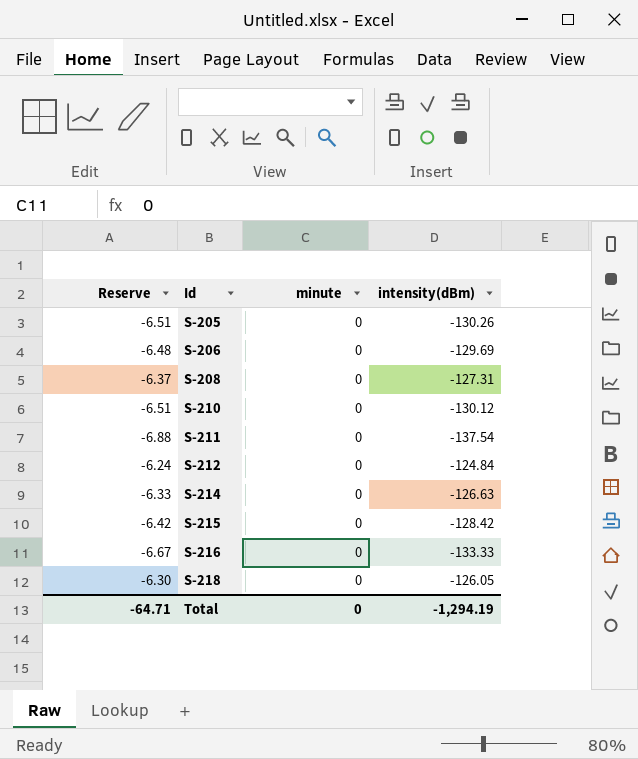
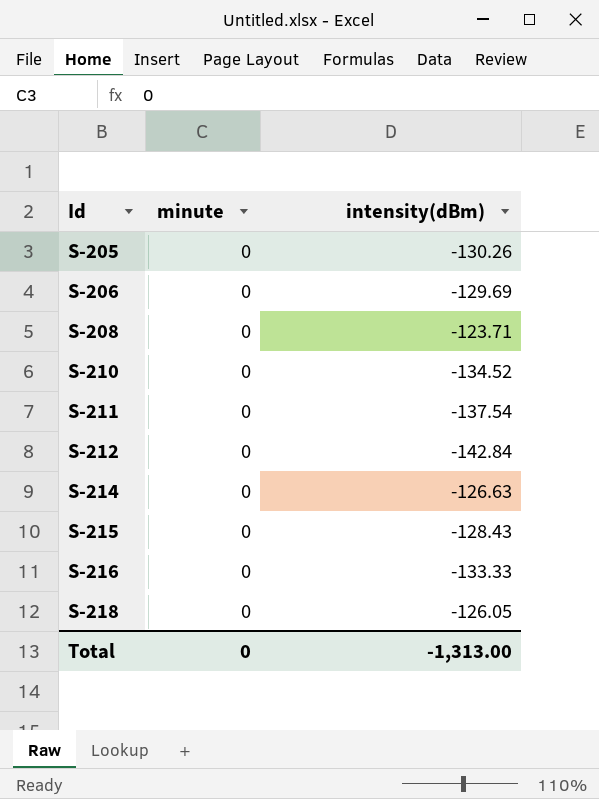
column Reserve | formula: [intensity(dBm)] * 0.05 -> none
S-208 | intensity(dBm): -127.31 -> -123.71
S-210 | intensity(dBm): -130.12 -> -134.52
S-212 | intensity(dBm): -124.84 -> -142.84
S-215 | intensity(dBm): -128.42 -> -128.43
Total | intensity(dBm): -1,294.19 -> -1,313.00

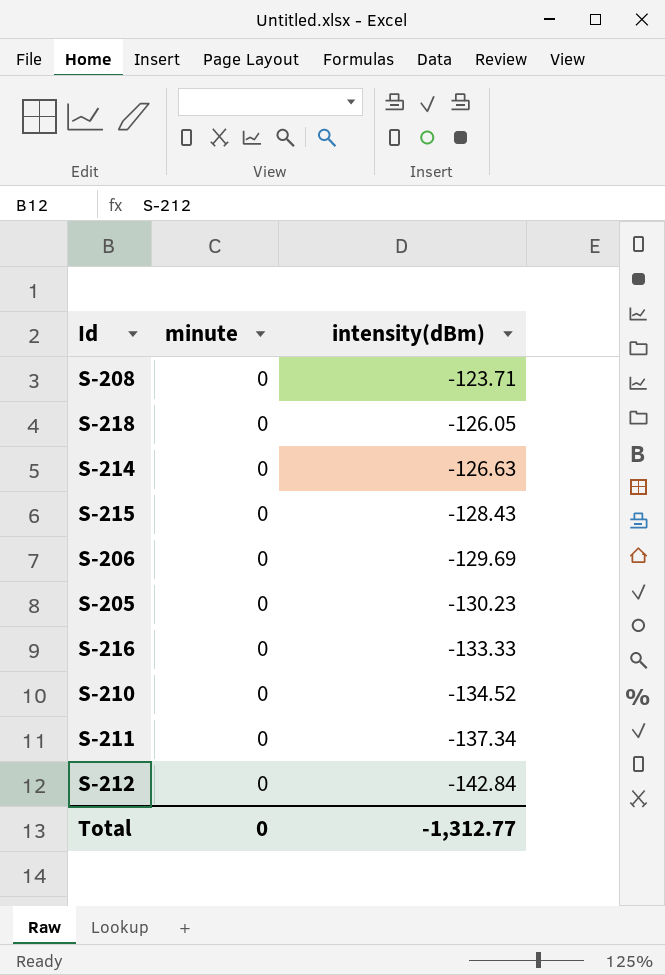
row order: Id ascending -> intensity(dBm) descending
S-205 | intensity(dBm): -130.26 -> -130.23
S-211 | intensity(dBm): -137.54 -> -137.34
Total | intensity(dBm): -1,313.00 -> -1,312.77

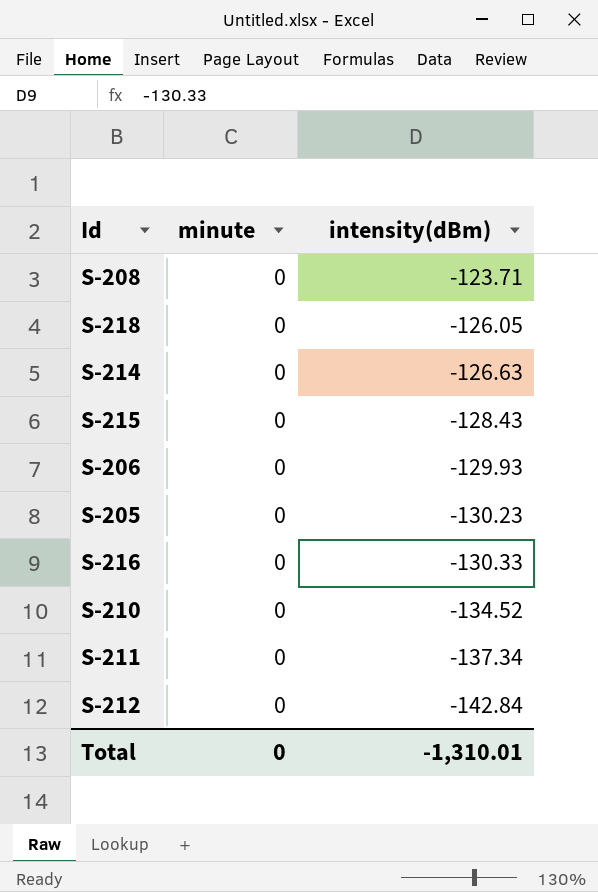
S-206 | intensity(dBm): -129.69 -> -129.93
S-216 | intensity(dBm): -133.33 -> -130.33
Total | intensity(dBm): -1,312.77 -> -1,310.01

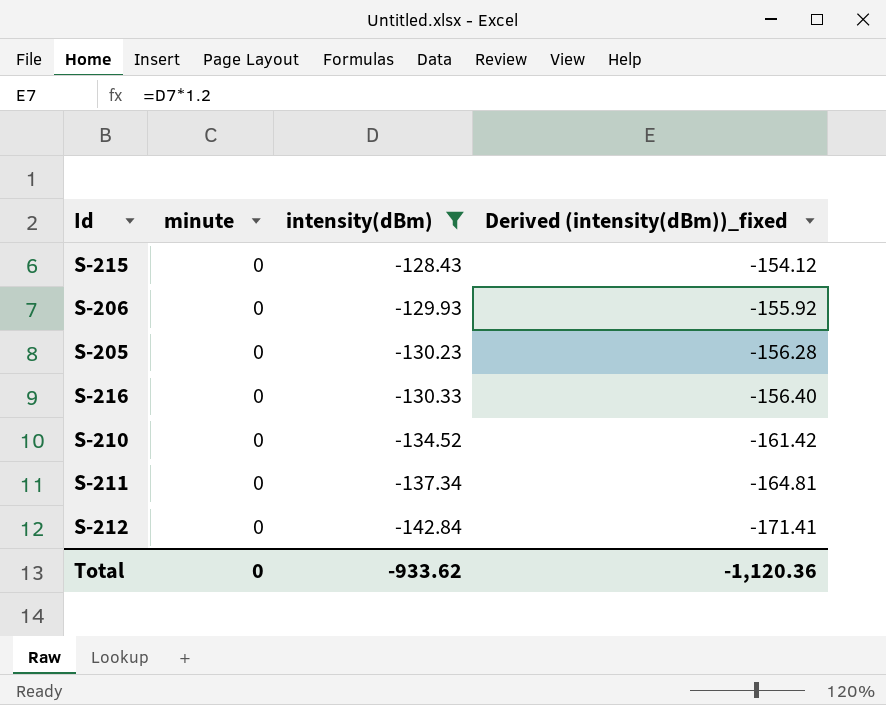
filter: none -> intensity(dBm) <= -128.43
column Derived (intensity(dBm))_fixed | formula: none -> [intensity(dBm)] * 1.2
Total | intensity(dBm): -1,310.01 -> -933.62

